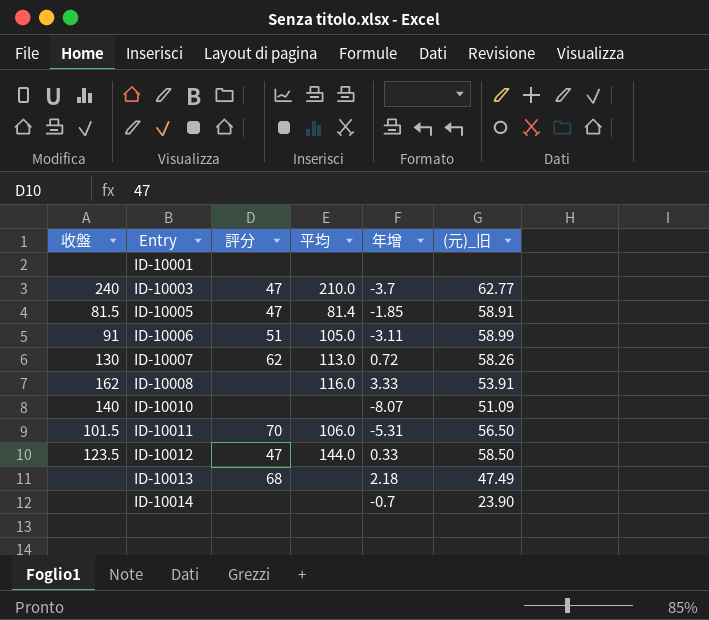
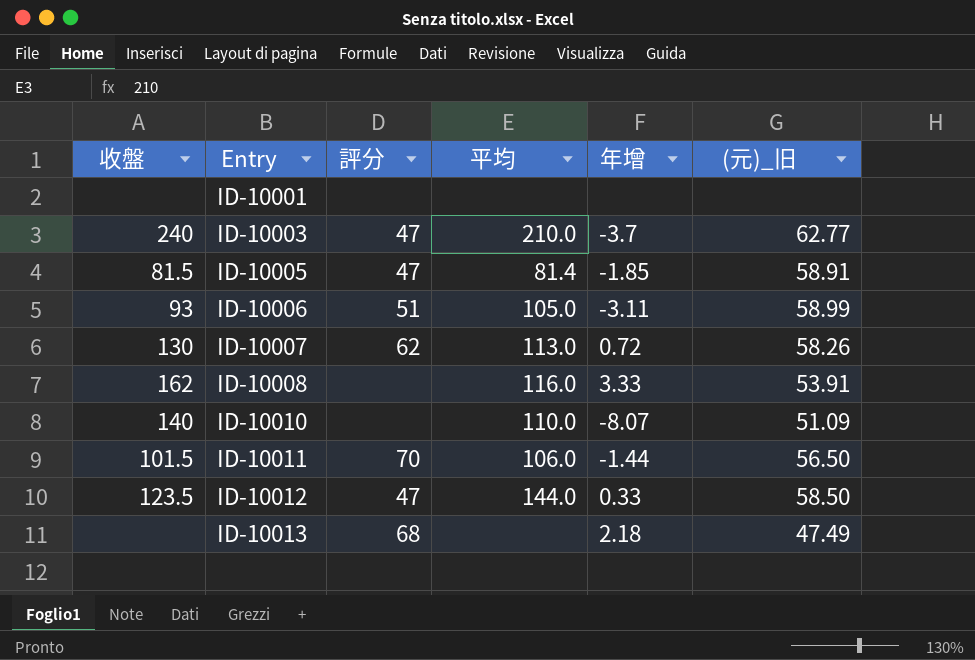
row ID-10014: none | none | none | -0.7 | 23.90 -> none
ID-10006 | 收盤: 91 -> 93
ID-10010 | 平均: none -> 110.0
ID-10011 | 年增: -5.31 -> -1.44

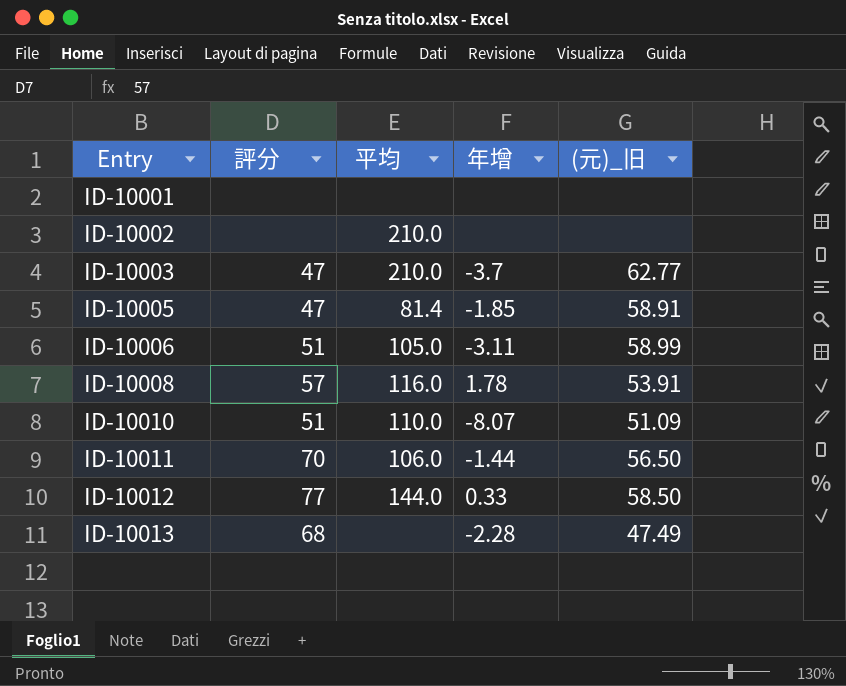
column 收盤 | position: 1 -> none
row ID-10007: 130 | 62 | 113.0 | 0.72 | 58.26 -> none
row ID-10002: none -> none | 210.0 | none | none
ID-10008 | 評分: none -> 57
ID-10008 | 年增: 3.33 -> 1.78
ID-10010 | 評分: none -> 51
ID-10012 | 評分: 47 -> 77
ID-10013 | 年增: 2.18 -> -2.28

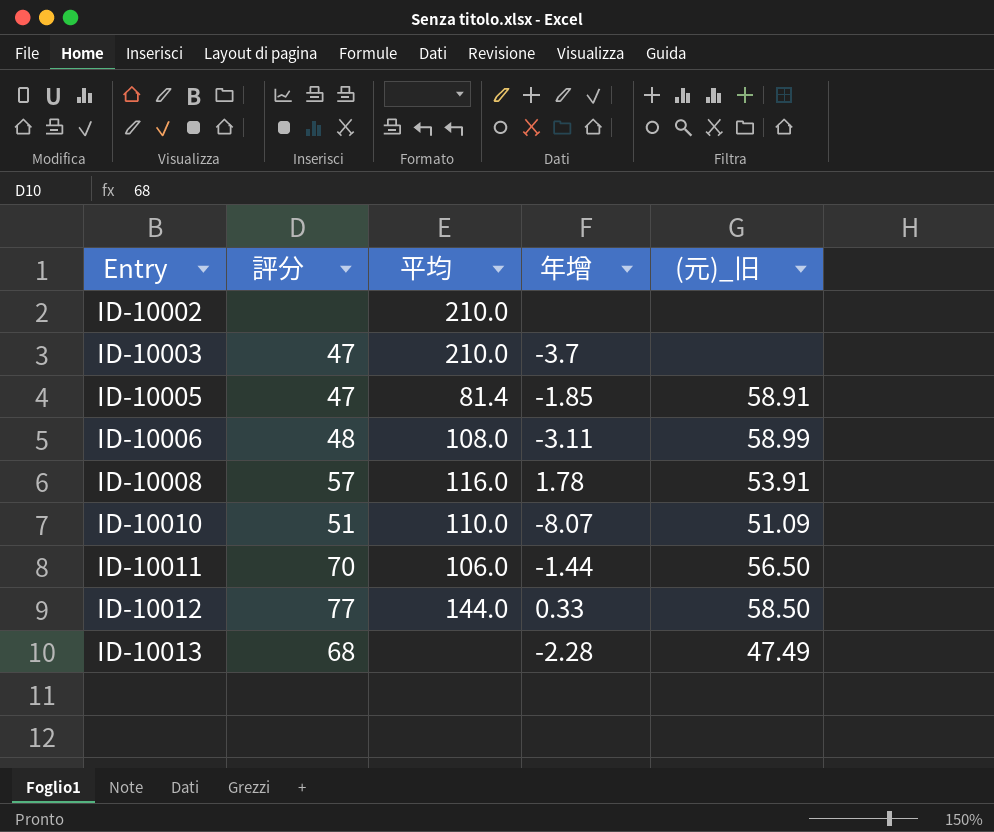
row ID-10001: none | none | none | none -> none
ID-10003 | (元)_旧: 62.77 -> none
ID-10006 | 評分: 51 -> 48
ID-10006 | 平均: 105.0 -> 108.0

